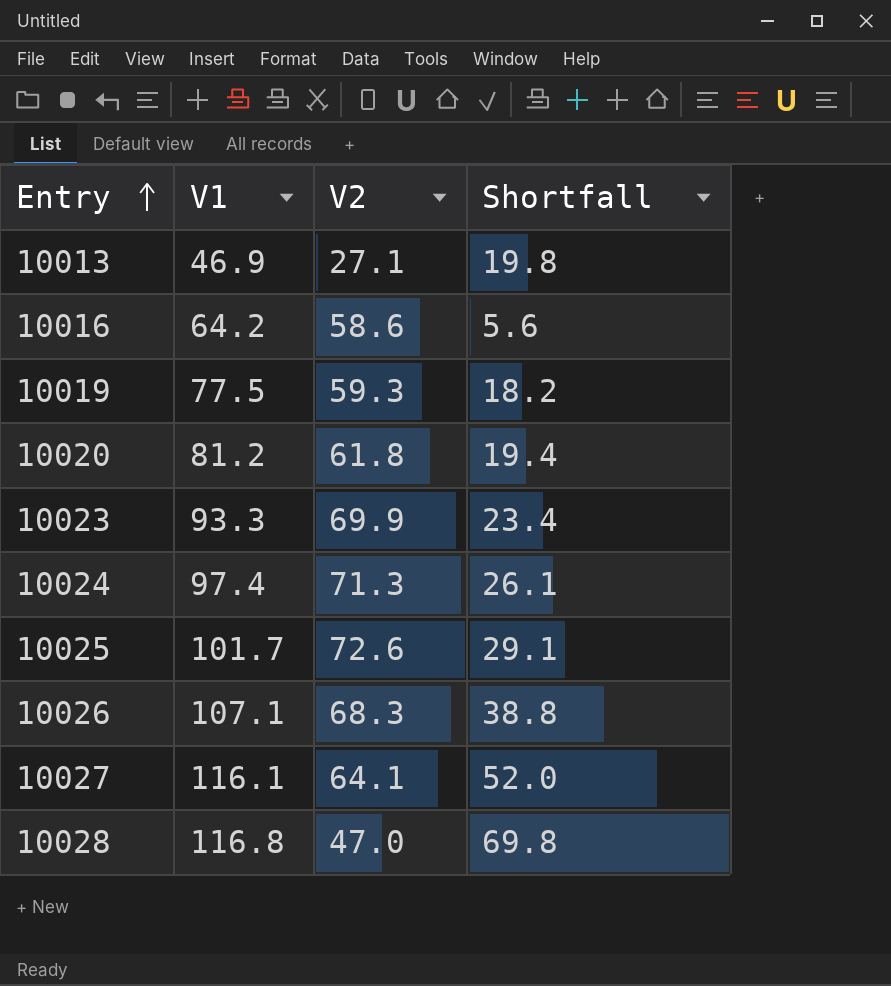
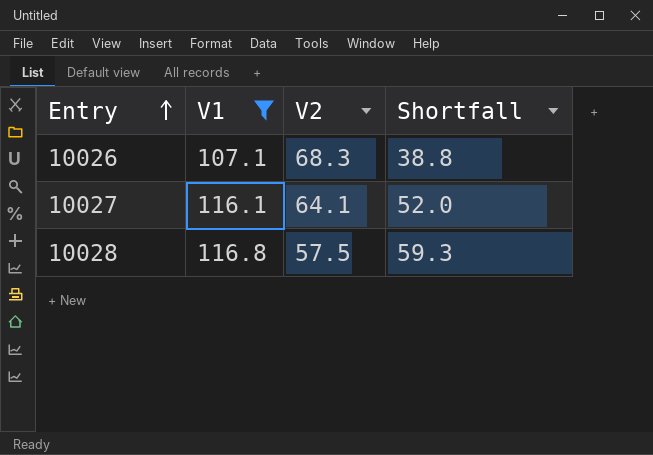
filter: none -> V1 >= 107.1
10028 | V2: 47.0 -> 57.5
10028 | Shortfall: 69.8 -> 59.3

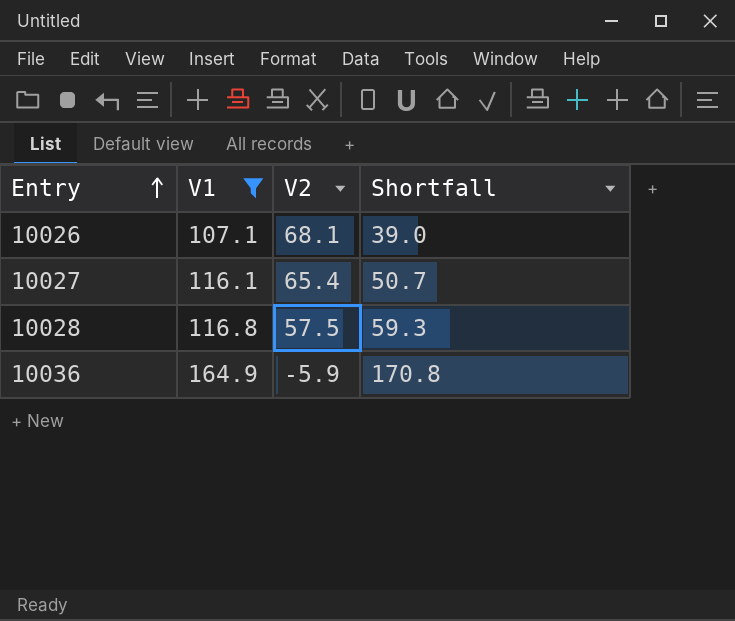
10026 | V2: 68.3 -> 68.1
10026 | Shortfall: 38.8 -> 39.0
10027 | V2: 64.1 -> 65.4
10027 | Shortfall: 52.0 -> 50.7
row 10036: none -> 164.9 | -5.9 | 170.8

